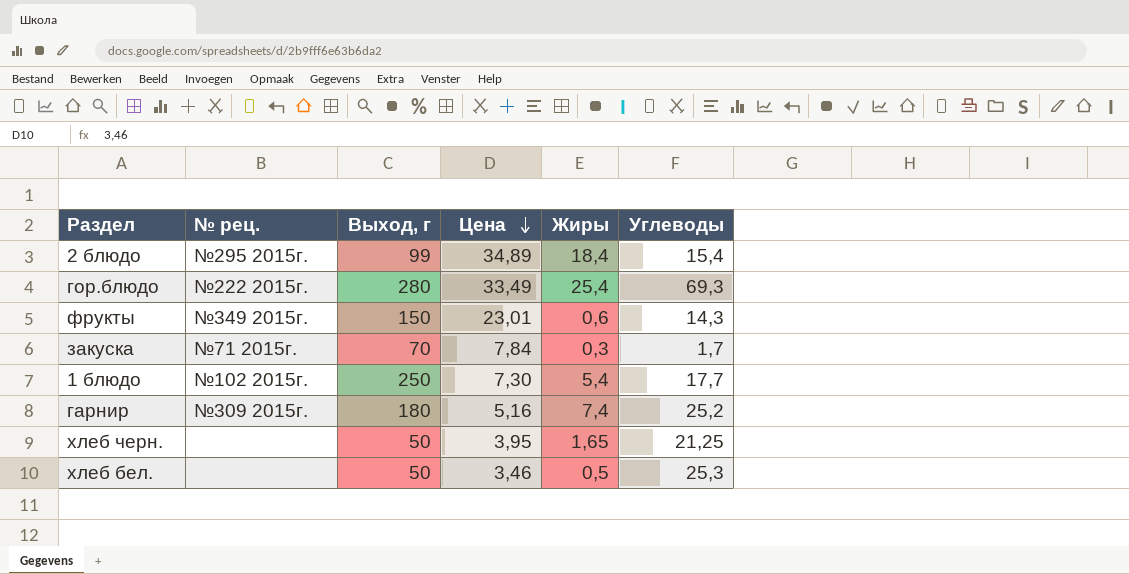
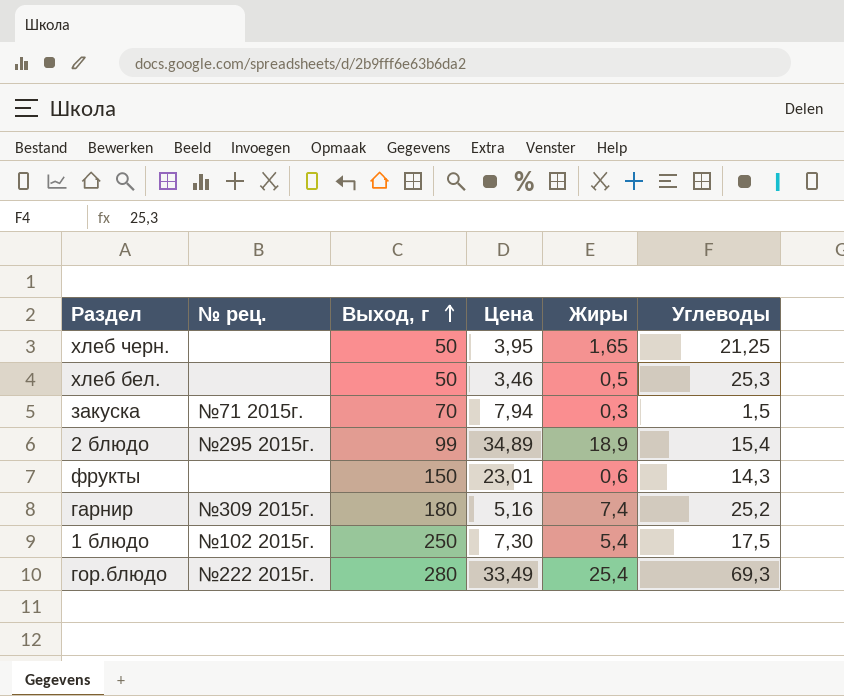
row order: Цена descending -> Выход, г ascending
закуска | Цена: 7,84 -> 7,94
закуска | Углеводы: 1,7 -> 1,5
2 блюдо | Жиры: 18,4 -> 18,9
фрукты | № рец.: №349 2015г. -> none
1 блюдо | Углеводы: 17,7 -> 17,5

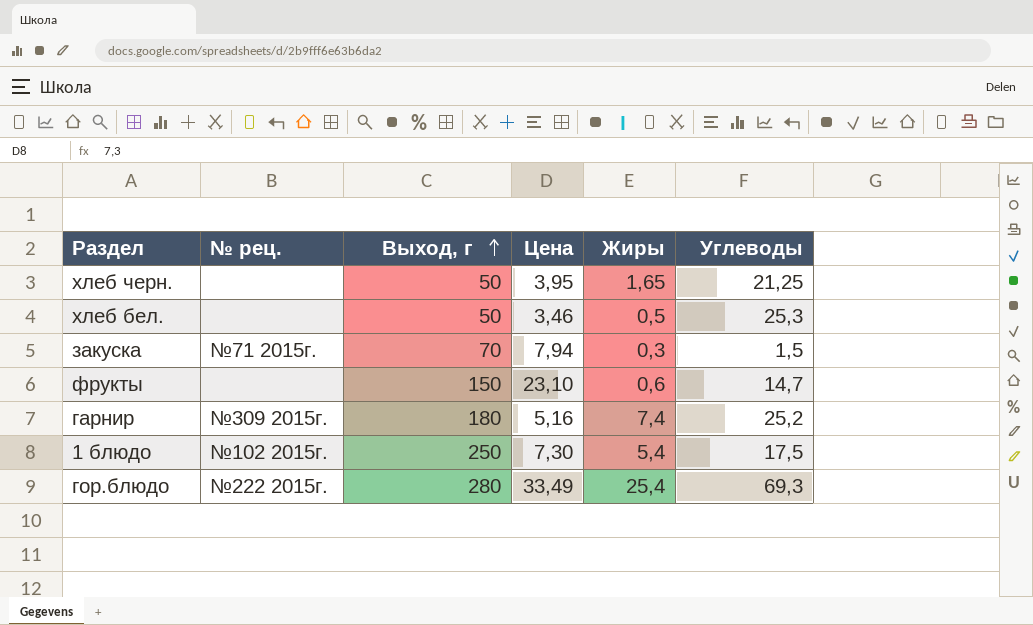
row 2 блюдо: №295 2015г. | 99 | 34,89 | 18,9 | 15,4 -> none
фрукты | Цена: 23,01 -> 23,10
фрукты | Углеводы: 14,3 -> 14,7

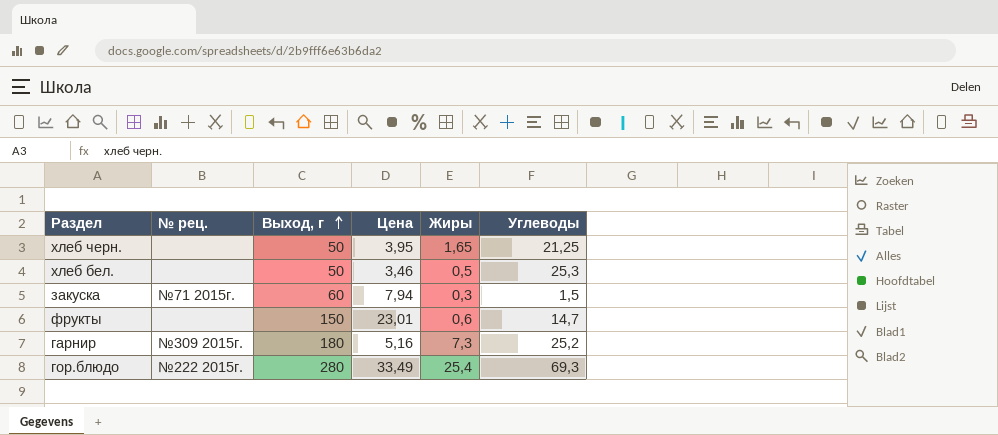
row 1 блюдо: №102 2015г. | 250 | 7,30 | 5,4 | 17,5 -> none
закуска | Выход, г: 70 -> 60
фрукты | Цена: 23,10 -> 23,01
гарнир | Жиры: 7,4 -> 7,3

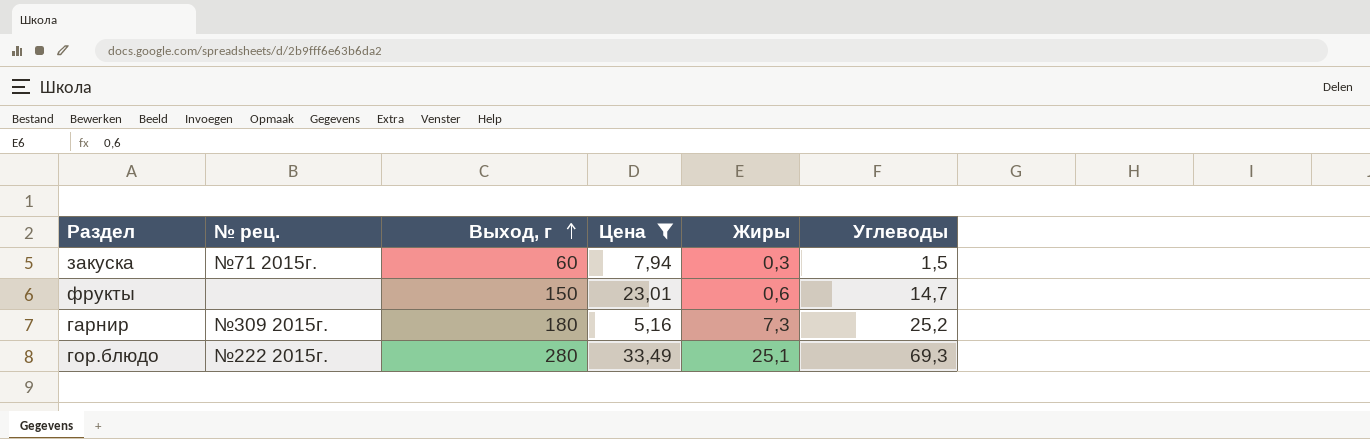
filter: none -> Цена >= 5,16
гор.блюдо | Жиры: 25,4 -> 25,1

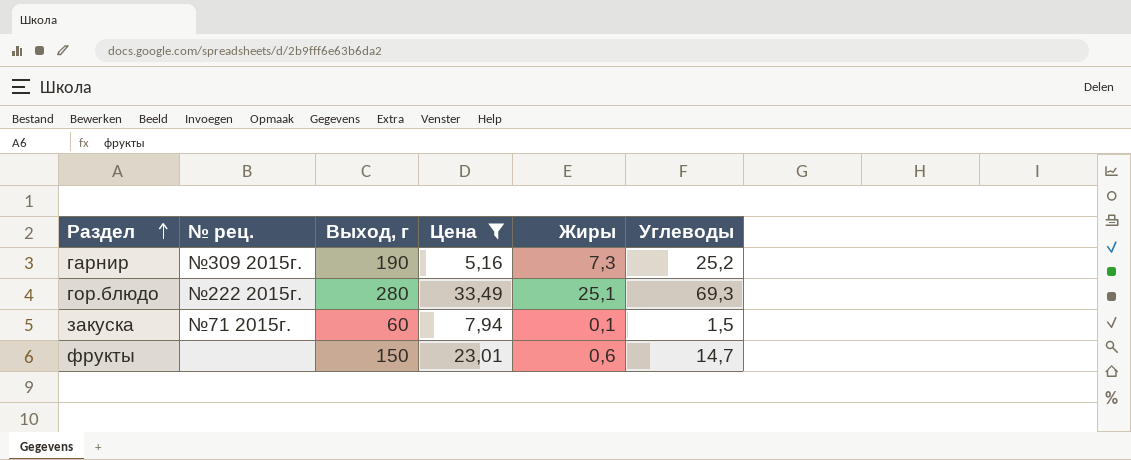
row order: Выход, г ascending -> Раздел ascending
гарнир | Выход, г: 180 -> 190
закуска | Жиры: 0,3 -> 0,1

